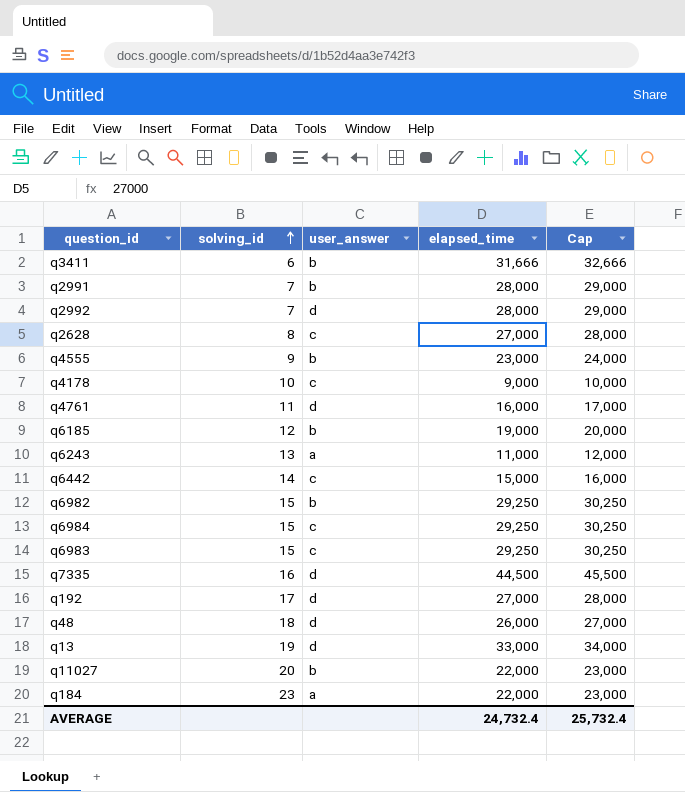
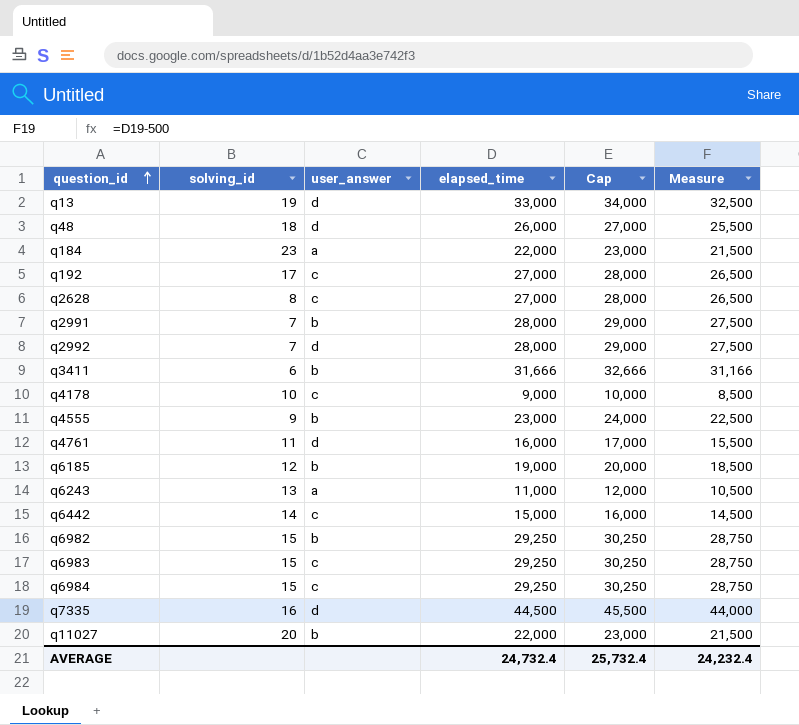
row order: solving_id ascending -> question_id ascending
column Measure | formula: none -> [elapsed_time] - 500
q192 | user_answer: d -> c

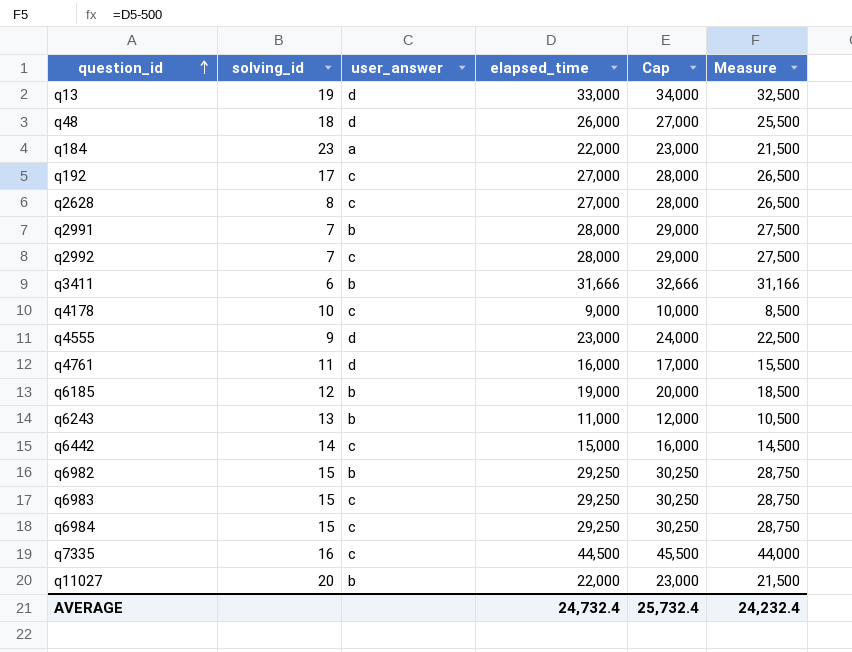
q2992 | user_answer: d -> c
q4555 | user_answer: b -> d
q6243 | user_answer: a -> b
q7335 | user_answer: d -> c

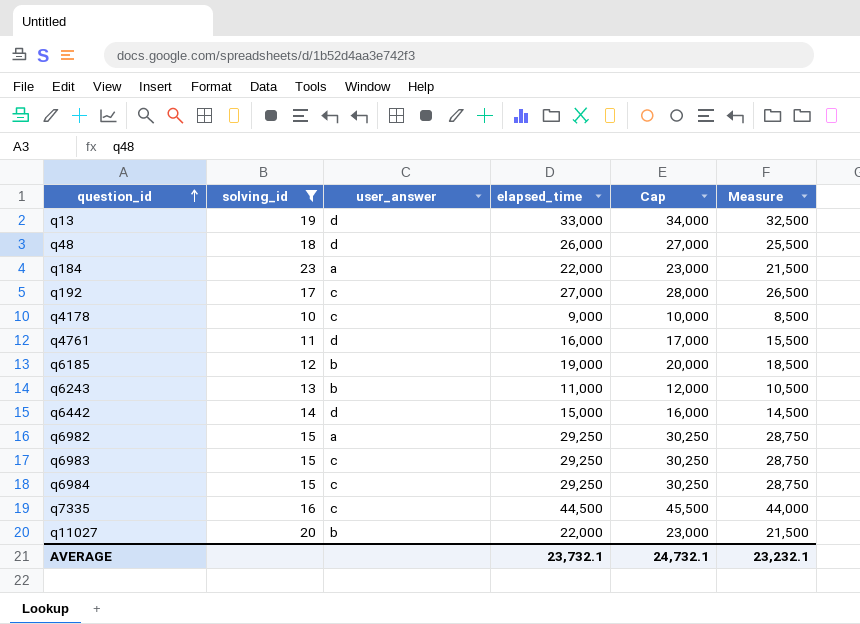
filter: none -> solving_id >= 10
q6442 | user_answer: c -> d
q6982 | user_answer: b -> a
AVERAGE | elapsed_time: 24,732.4 -> 23,732.1
AVERAGE | Cap: 25,732.4 -> 24,732.1
AVERAGE | Measure: 24,232.4 -> 23,232.1

